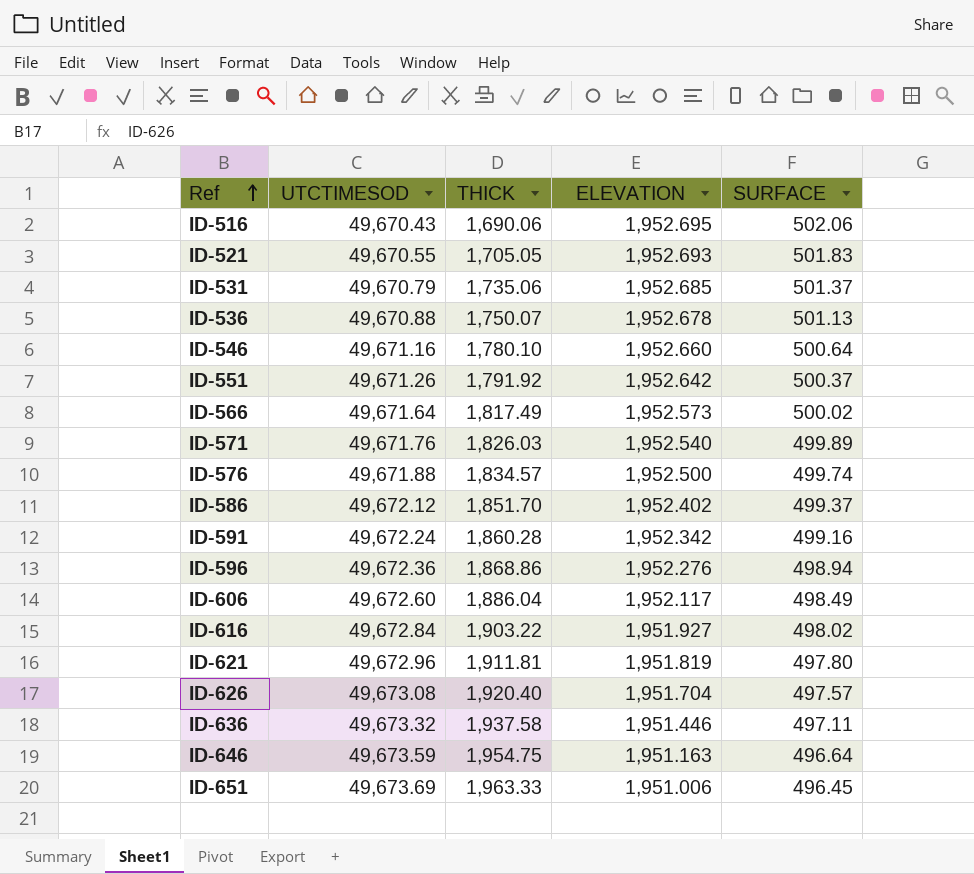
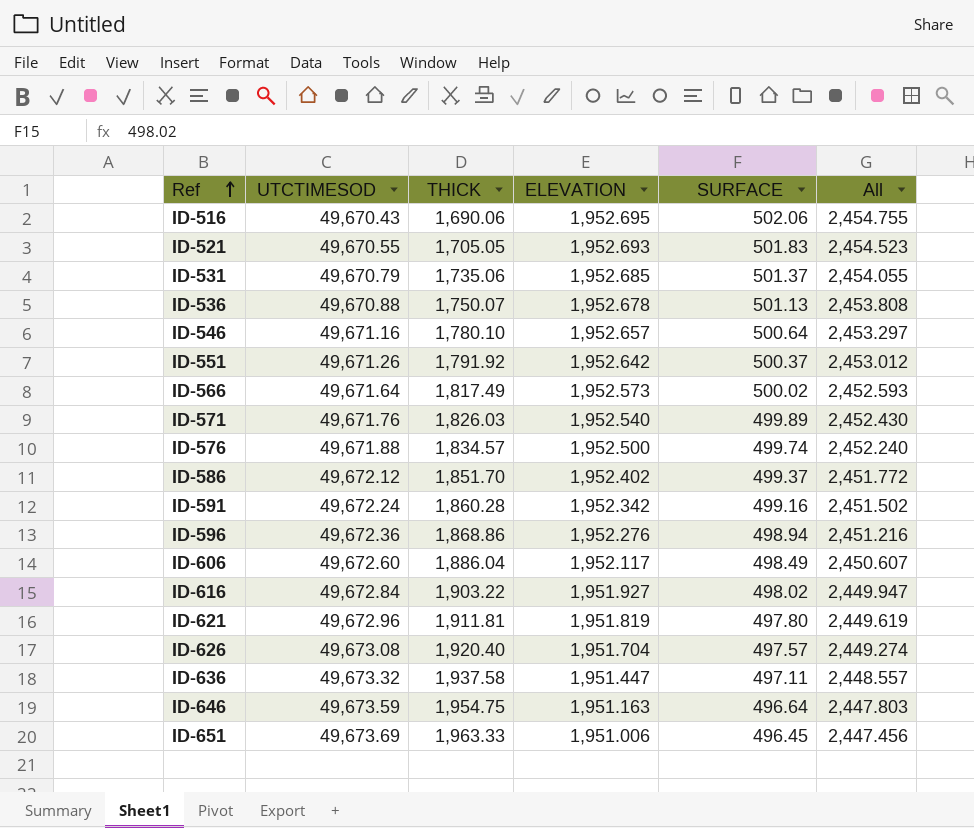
column All | formula: none -> [ELEVATION] + [SURFACE]
ID-546 | ELEVATION: 1,952.660 -> 1,952.657
ID-636 | ELEVATION: 1,951.446 -> 1,951.447

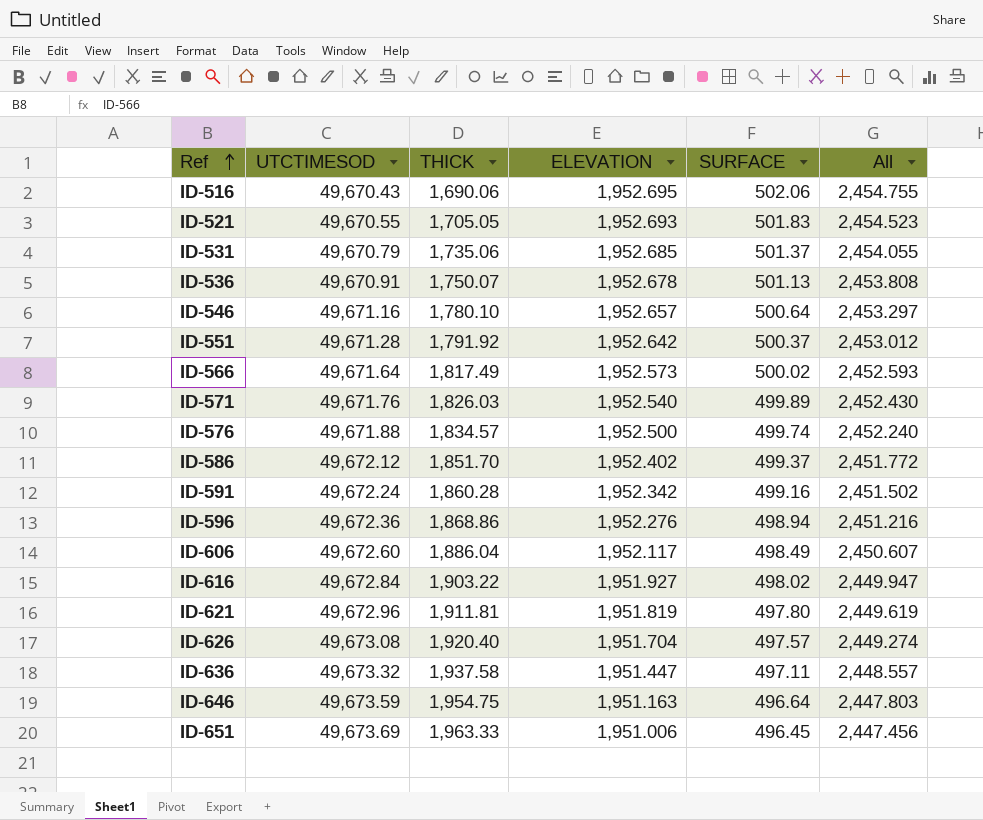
ID-536 | UTCTIMESOD: 49,670.88 -> 49,670.91
ID-551 | UTCTIMESOD: 49,671.26 -> 49,671.28

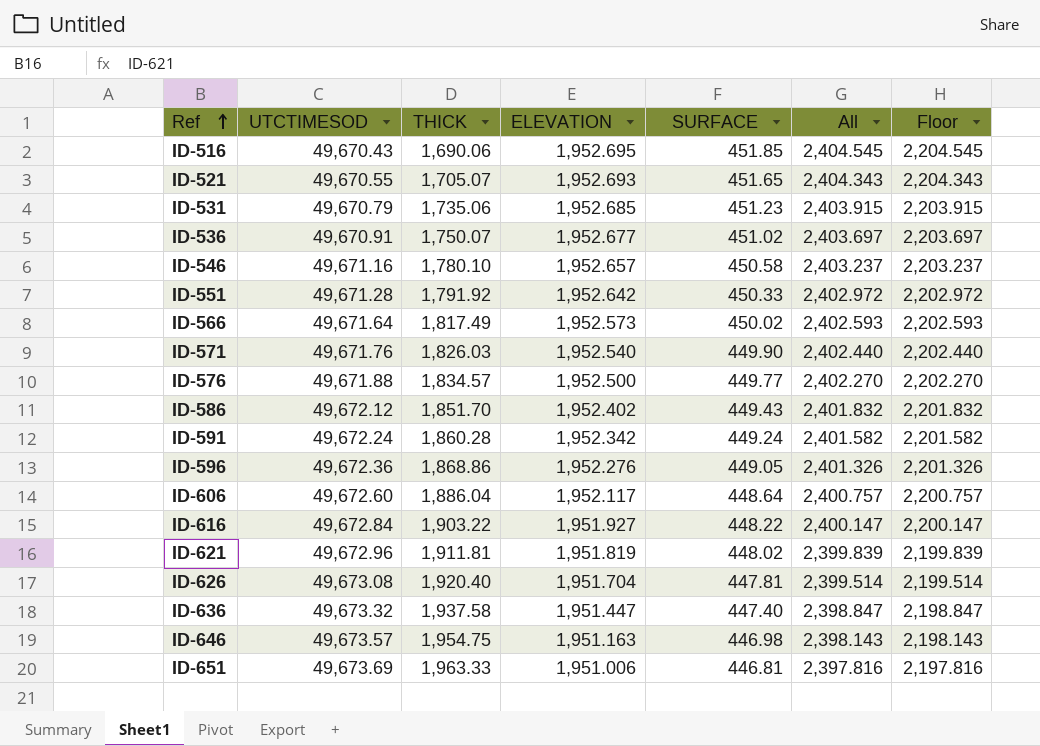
column Floor | formula: none -> [All] - 200
ID-516 | SURFACE: 502.06 -> 451.85
ID-516 | All: 2,454.755 -> 2,404.545
ID-521 | THICK: 1,705.05 -> 1,705.07
ID-521 | SURFACE: 501.83 -> 451.65
ID-521 | All: 2,454.523 -> 2,404.343
ID-531 | SURFACE: 501.37 -> 451.23
ID-531 | All: 2,454.055 -> 2,403.915
ID-536 | ELEVATION: 1,952.678 -> 1,952.677
ID-536 | SURFACE: 501.13 -> 451.02
ID-536 | All: 2,453.808 -> 2,403.697
ID-546 | SURFACE: 500.64 -> 450.58
ID-546 | All: 2,453.297 -> 2,403.237
ID-551 | SURFACE: 500.37 -> 450.33
ID-551 | All: 2,453.012 -> 2,402.972
ID-566 | SURFACE: 500.02 -> 450.02
ID-566 | All: 2,452.593 -> 2,402.593
ID-571 | SURFACE: 499.89 -> 449.90
ID-571 | All: 2,452.430 -> 2,402.440
ID-576 | SURFACE: 499.74 -> 449.77
ID-576 | All: 2,452.240 -> 2,402.270
ID-586 | SURFACE: 499.37 -> 449.43
ID-586 | All: 2,451.772 -> 2,401.832
ID-591 | SURFACE: 499.16 -> 449.24
ID-591 | All: 2,451.502 -> 2,401.582
ID-596 | SURFACE: 498.94 -> 449.05
ID-596 | All: 2,451.216 -> 2,401.326
ID-606 | SURFACE: 498.49 -> 448.64
ID-606 | All: 2,450.607 -> 2,400.757
ID-616 | SURFACE: 498.02 -> 448.22
ID-616 | All: 2,449.947 -> 2,400.147
ID-621 | SURFACE: 497.80 -> 448.02
ID-621 | All: 2,449.619 -> 2,399.839
ID-626 | SURFACE: 497.57 -> 447.81
ID-626 | All: 2,449.274 -> 2,399.514
ID-636 | SURFACE: 497.11 -> 447.40
ID-636 | All: 2,448.557 -> 2,398.847
ID-646 | UTCTIMESOD: 49,673.59 -> 49,673.57
ID-646 | SURFACE: 496.64 -> 446.98
ID-646 | All: 2,447.803 -> 2,398.143
ID-651 | SURFACE: 496.45 -> 446.81
ID-651 | All: 2,447.456 -> 2,397.816

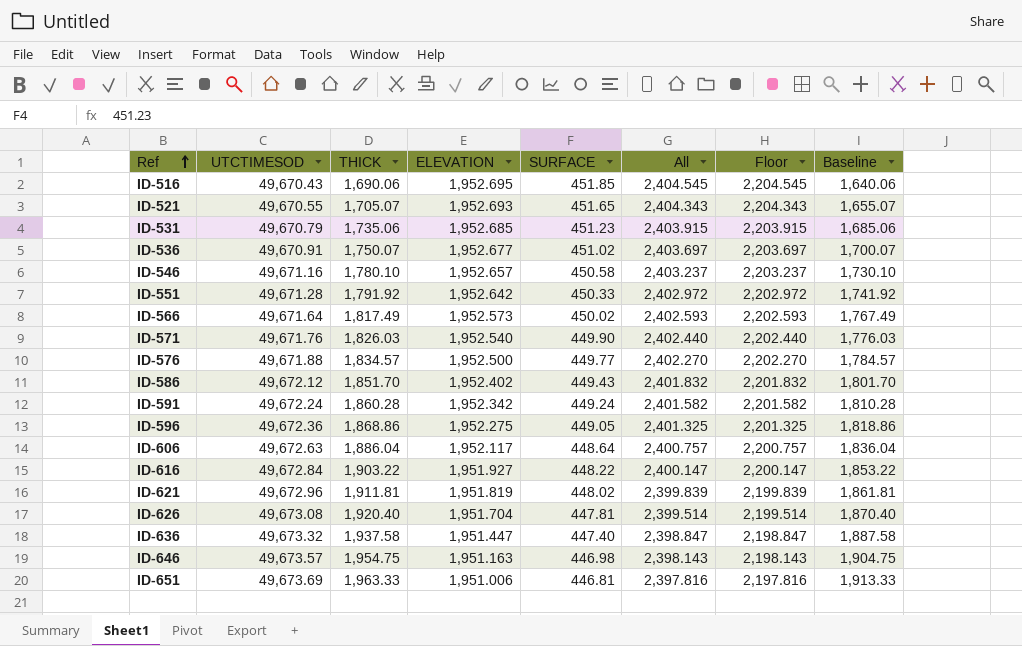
column Baseline | formula: none -> [THICK] - 50
ID-596 | ELEVATION: 1,952.276 -> 1,952.275
ID-596 | All: 2,401.326 -> 2,401.325
ID-596 | Floor: 2,201.326 -> 2,201.325
ID-606 | UTCTIMESOD: 49,672.60 -> 49,672.63

